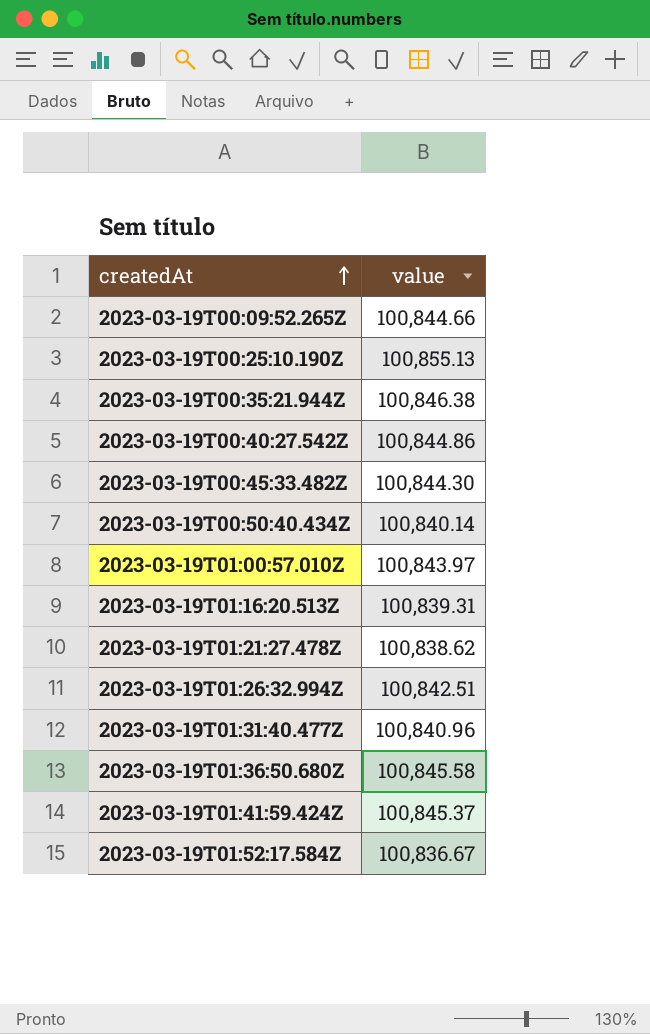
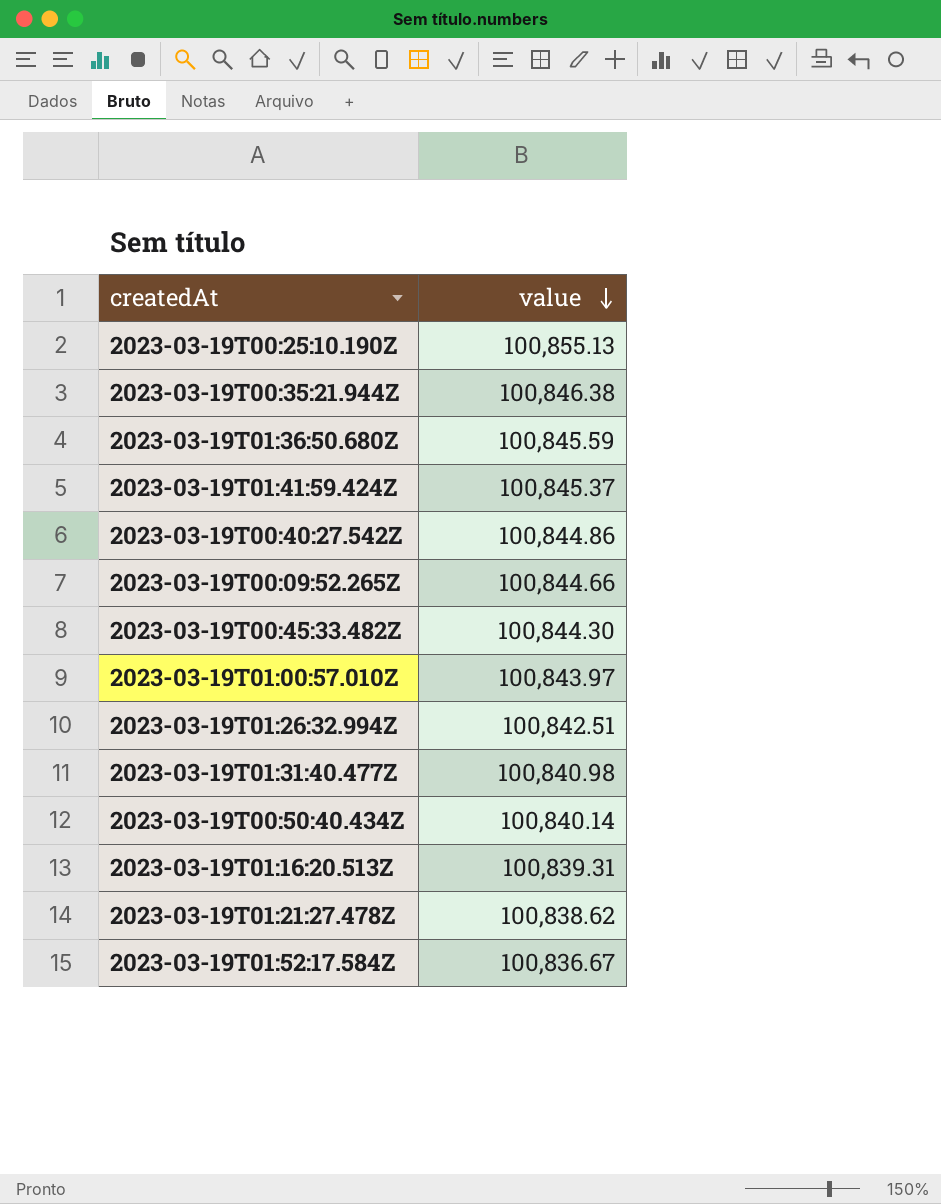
row order: createdAt ascending -> value descending
2023-03-19T01:36:50.680Z | value: 100,845.58 -> 100,845.59
2023-03-19T01:31:40.477Z | value: 100,840.96 -> 100,840.98

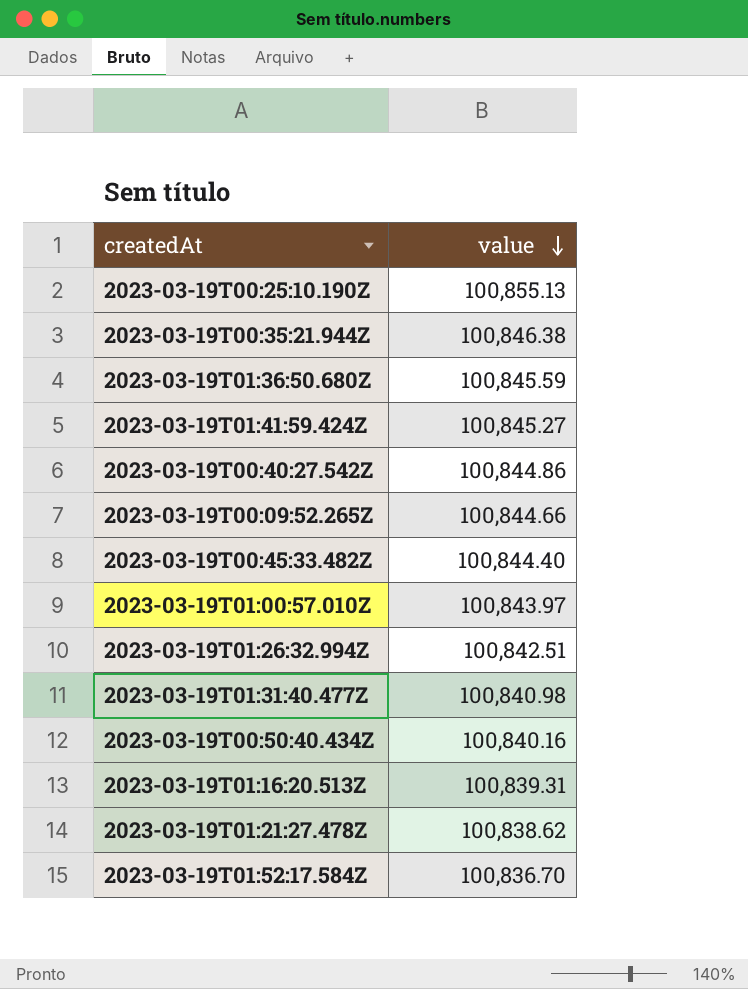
2023-03-19T01:41:59.424Z | value: 100,845.37 -> 100,845.27
2023-03-19T00:45:33.482Z | value: 100,844.30 -> 100,844.40
2023-03-19T00:50:40.434Z | value: 100,840.14 -> 100,840.16
2023-03-19T01:52:17.584Z | value: 100,836.67 -> 100,836.70

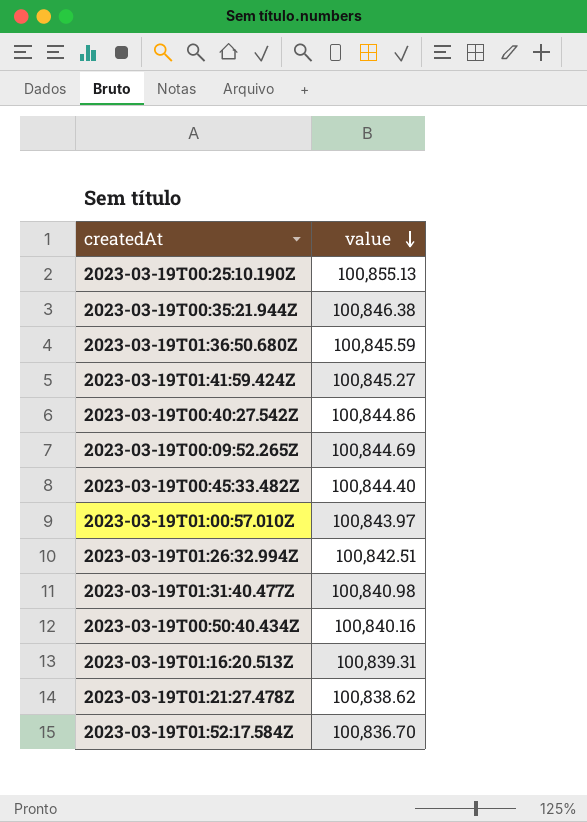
2023-03-19T00:09:52.265Z | value: 100,844.66 -> 100,844.69

